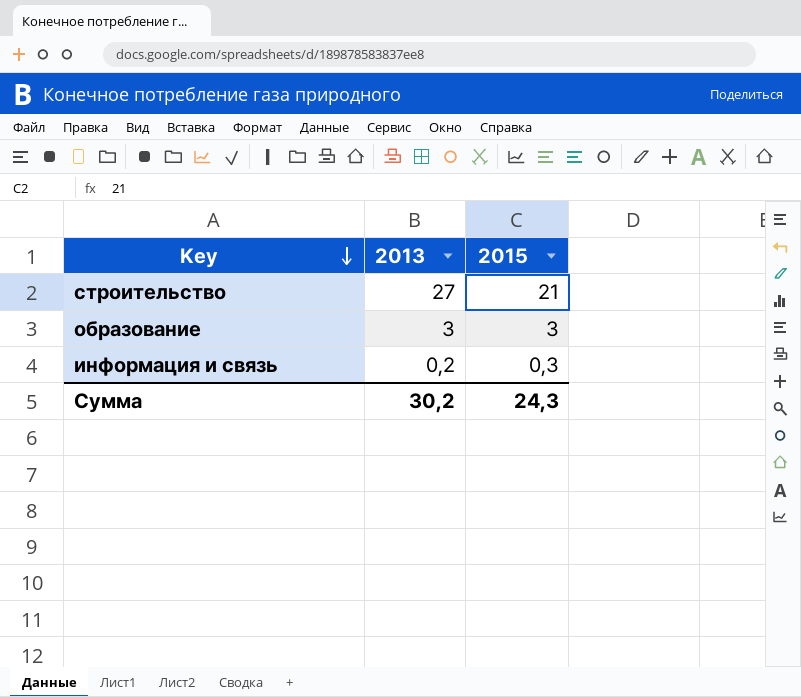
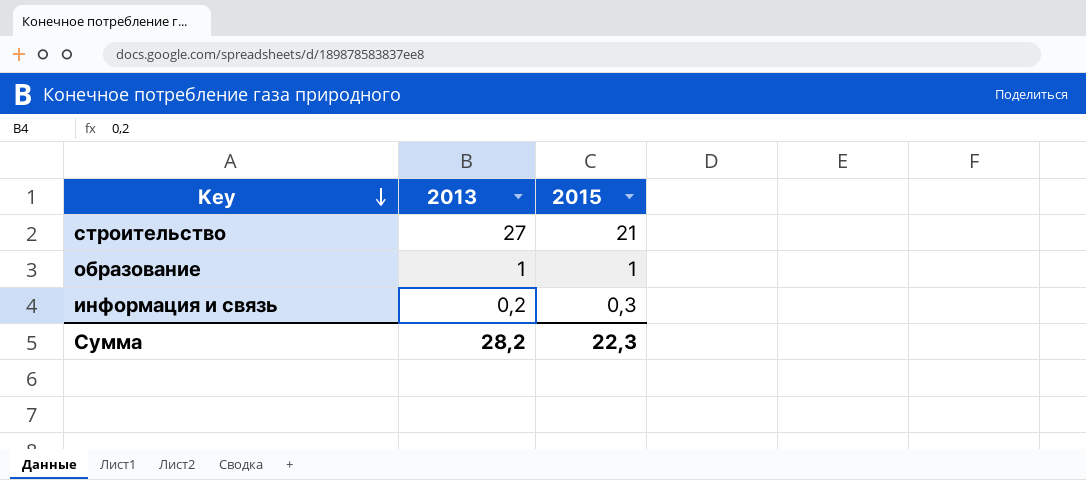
образование | 2013: 3 -> 1
образование | 2015: 3 -> 1
Сумма | 2013: 30,2 -> 28,2
Сумма | 2015: 24,3 -> 22,3

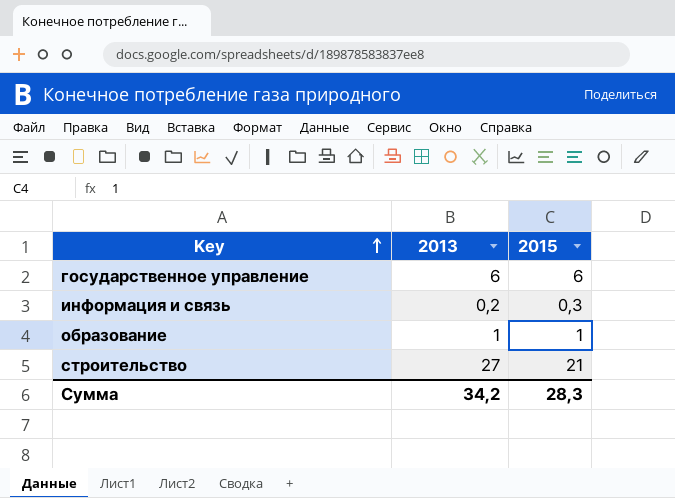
row order: Key descending -> Key ascending
row государственное управление: none -> 6 | 6
Сумма | 2013: 28,2 -> 34,2
Сумма | 2015: 22,3 -> 28,3

